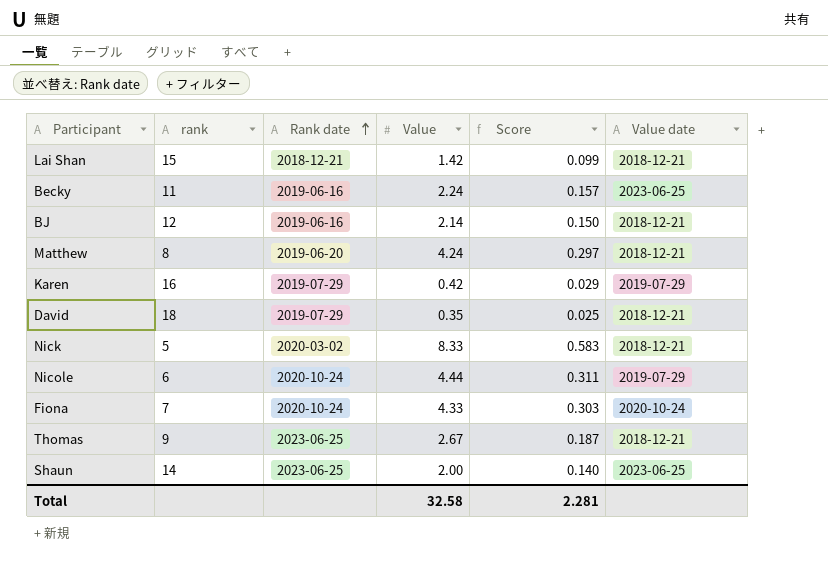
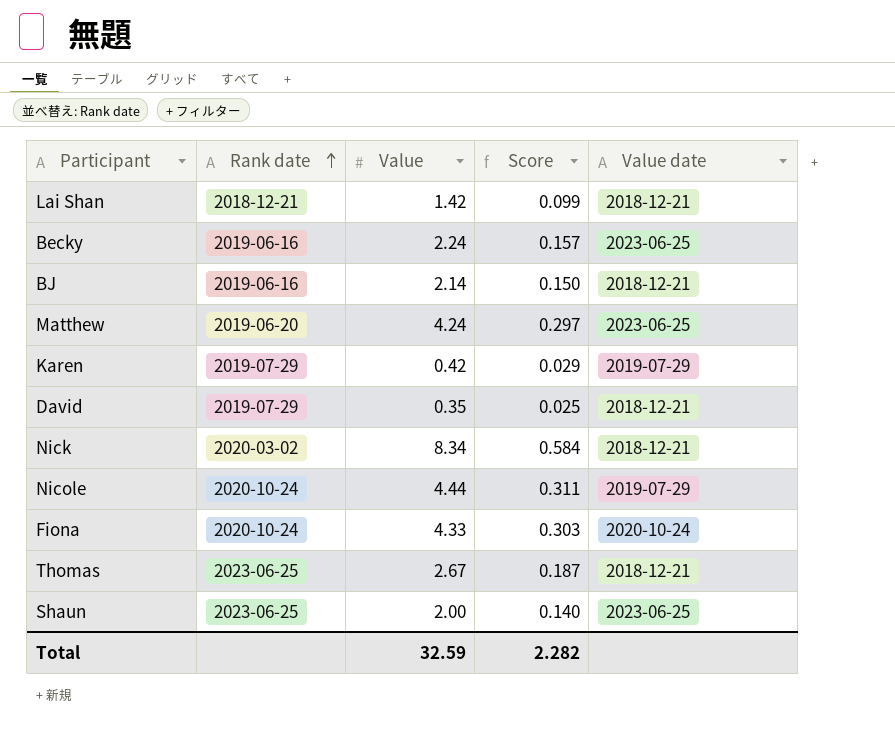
column rank | position: 2 -> none
Matthew | Value date: 2018-12-21 -> 2023-06-25
Nick | Value: 8.33 -> 8.34
Nick | Score: 0.583 -> 0.584
Total | Value: 32.58 -> 32.59
Total | Score: 2.281 -> 2.282

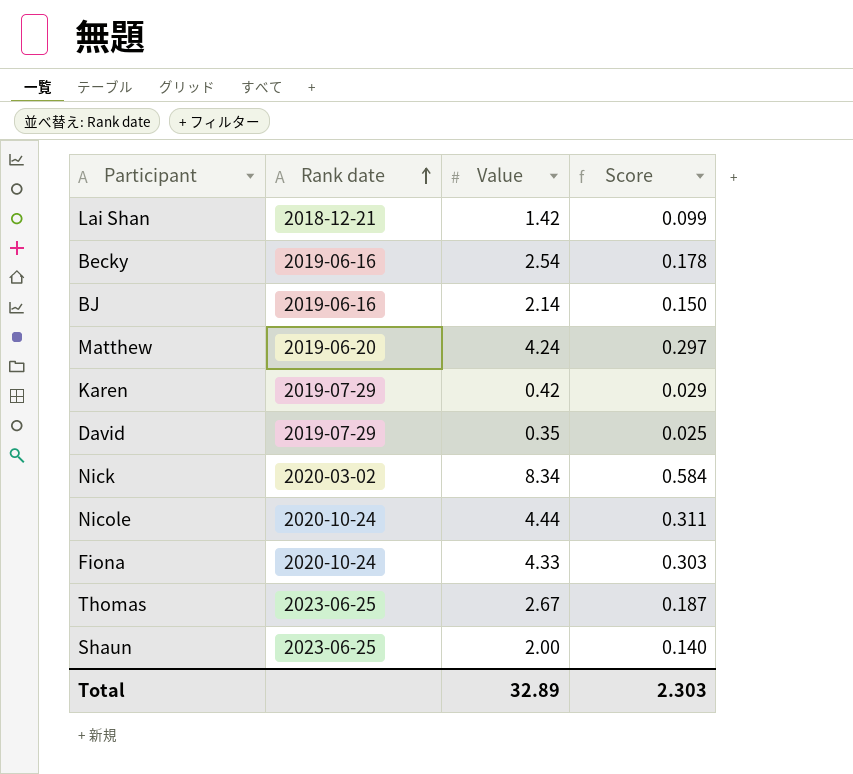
column Value date | position: 5 -> none
Becky | Value: 2.24 -> 2.54
Becky | Score: 0.157 -> 0.178
Total | Value: 32.59 -> 32.89
Total | Score: 2.282 -> 2.303

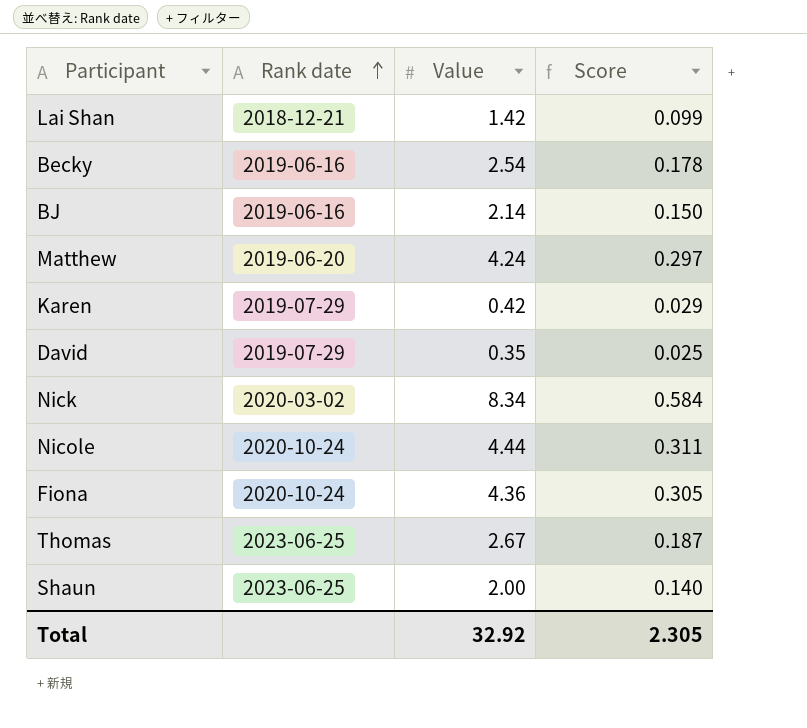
Fiona | Value: 4.33 -> 4.36
Fiona | Score: 0.303 -> 0.305
Total | Value: 32.89 -> 32.92
Total | Score: 2.303 -> 2.305

